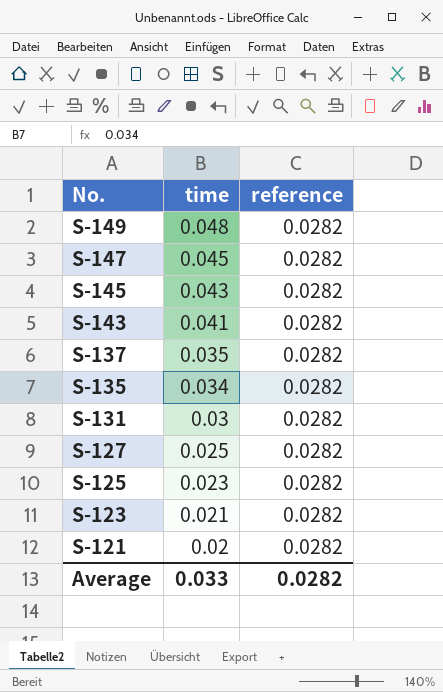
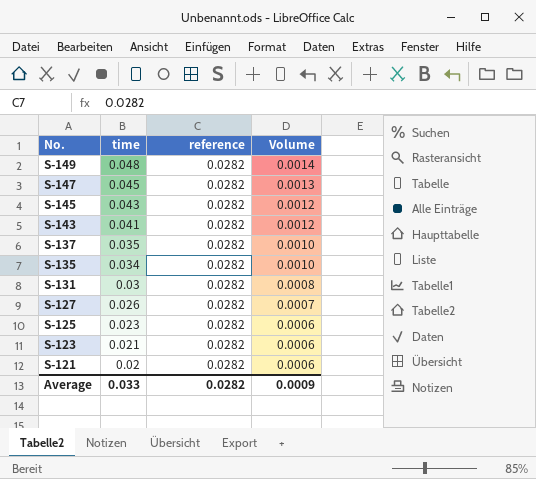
column Volume | formula: none -> [time] * [reference]
S-127 | time: 0.025 -> 0.026

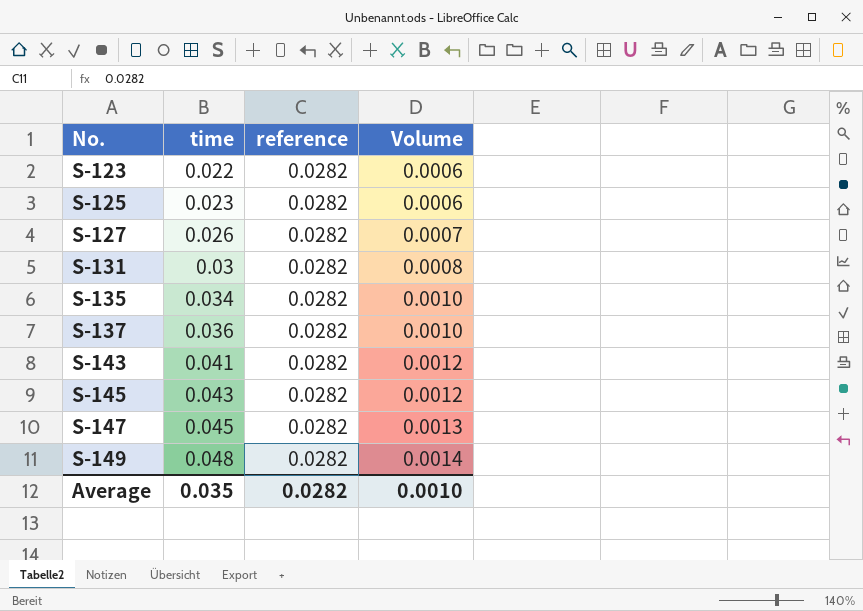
row order: No. descending -> No. ascending
row S-121: 0.02 | 0.0282 | 0.0006 -> none
S-123 | time: 0.021 -> 0.022
S-137 | time: 0.035 -> 0.036
Average | time: 0.033 -> 0.035
Average | Volume: 0.0009 -> 0.0010

